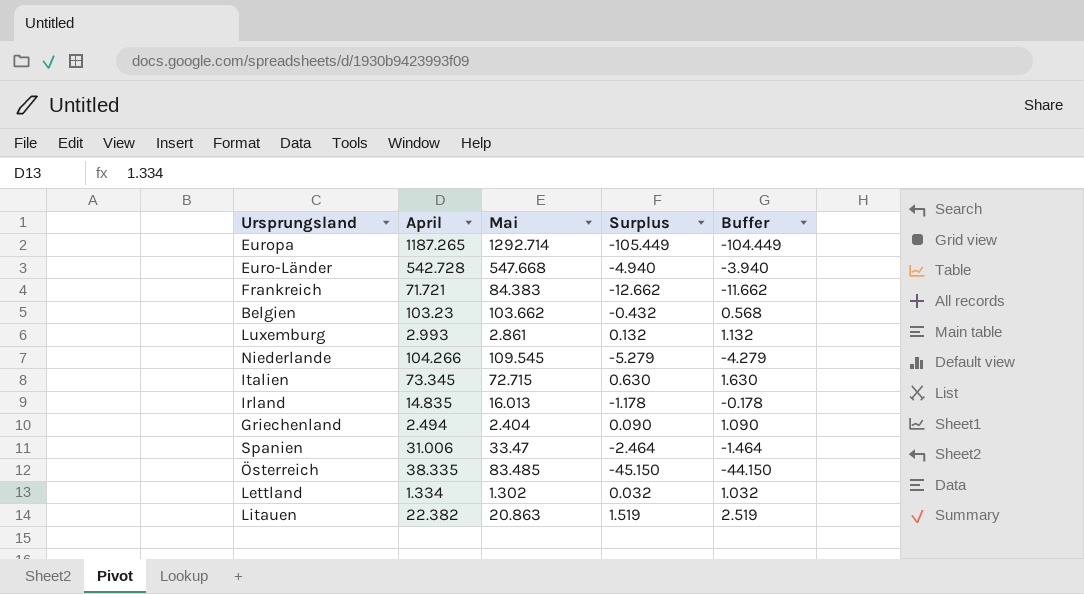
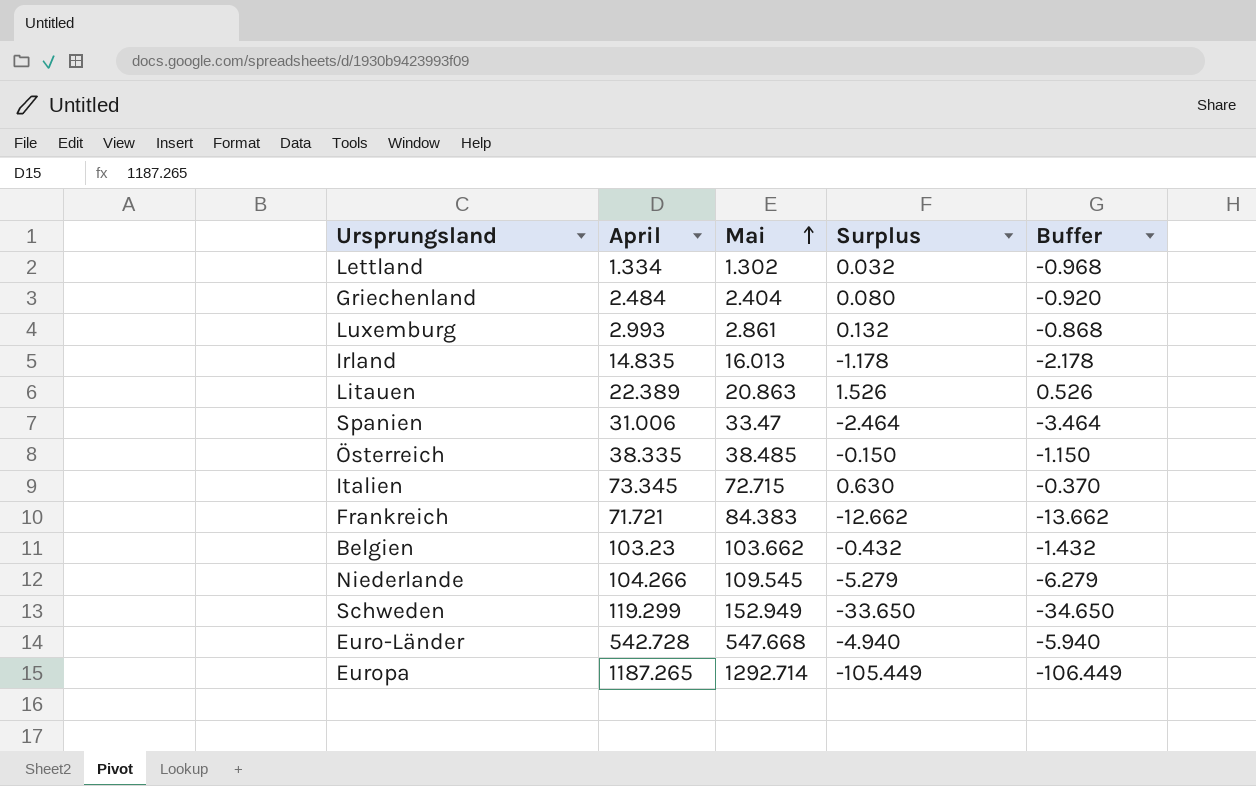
row order: none -> Mai ascending
column Buffer | formula: [Surplus] + 1 -> [Surplus] - 1
Griechenland | April: 2.494 -> 2.484
Griechenland | Surplus: 0.090 -> 0.080
Litauen | April: 22.382 -> 22.389
Litauen | Surplus: 1.519 -> 1.526
Österreich | Mai: 83.485 -> 38.485
Österreich | Surplus: -45.150 -> -0.150
row Schweden: none -> 119.299 | 152.949 | -33.650 | -34.650

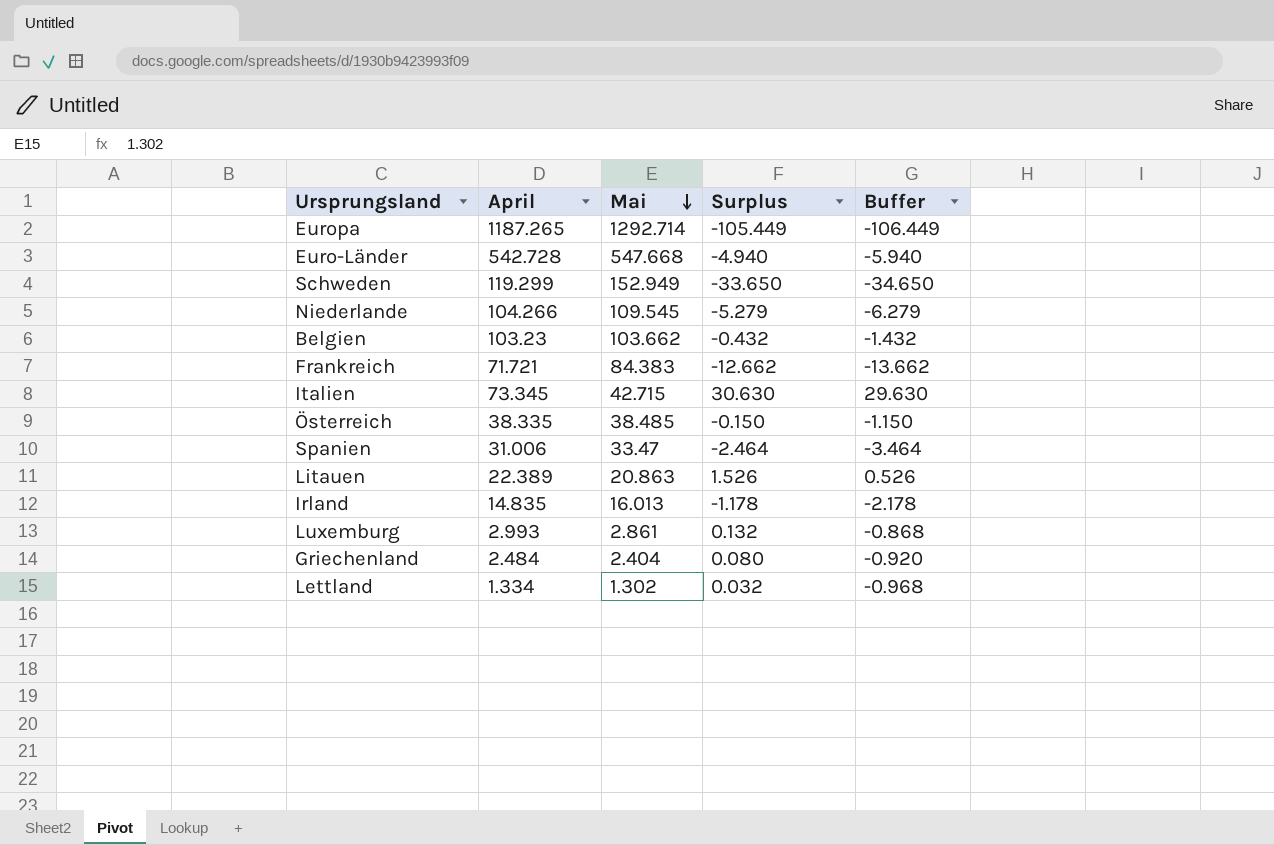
row order: Mai ascending -> Mai descending
Italien | Mai: 72.715 -> 42.715
Italien | Surplus: 0.630 -> 30.630
Italien | Buffer: -0.370 -> 29.630

